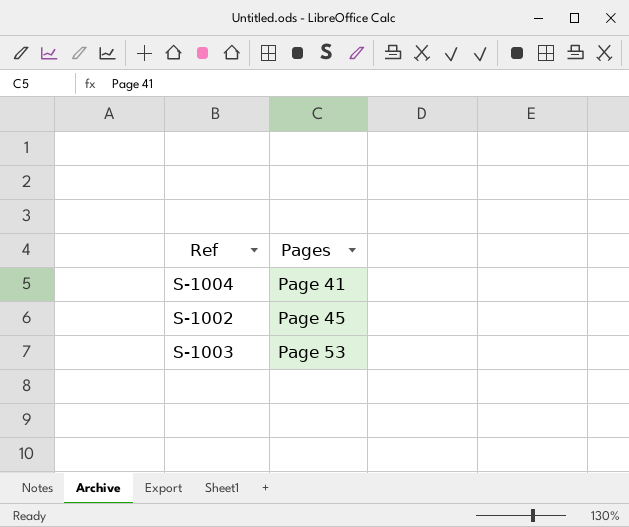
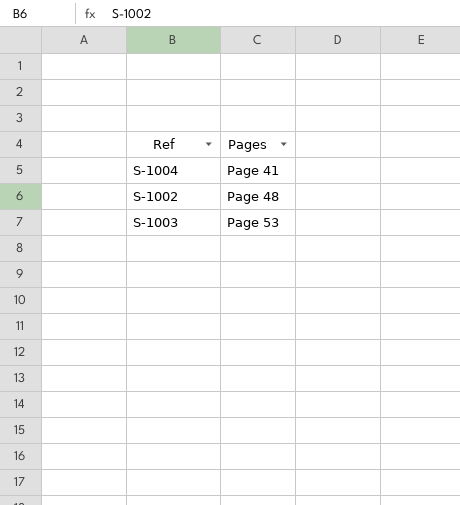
S-1002 | Pages: Page 45 -> Page 48

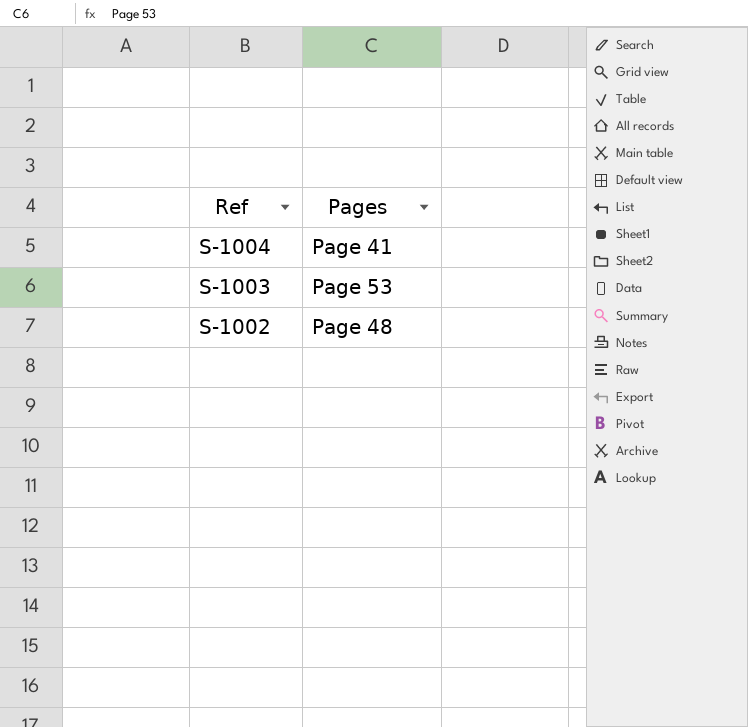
row order: Pages ascending -> Ref descending

